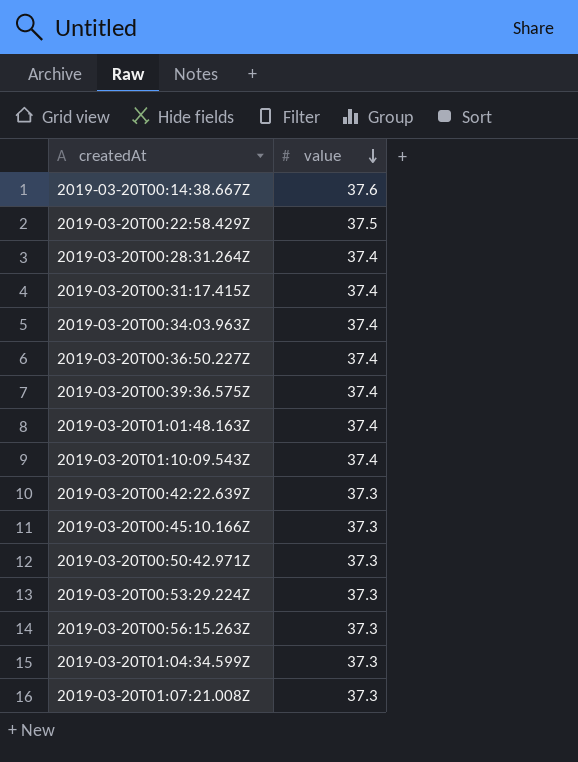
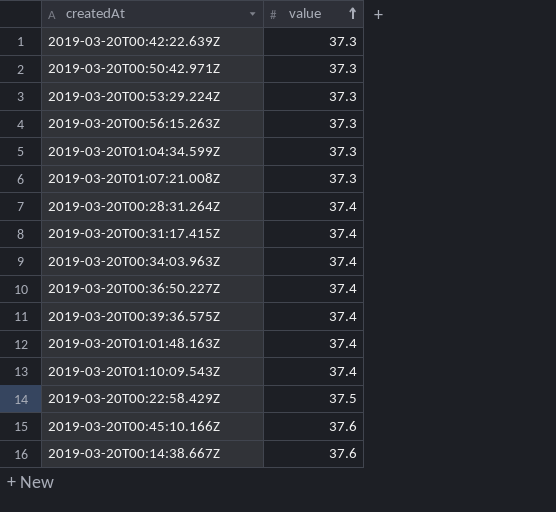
row order: value descending -> value ascending
2019-03-20T00:45:10.166Z | value: 37.3 -> 37.6

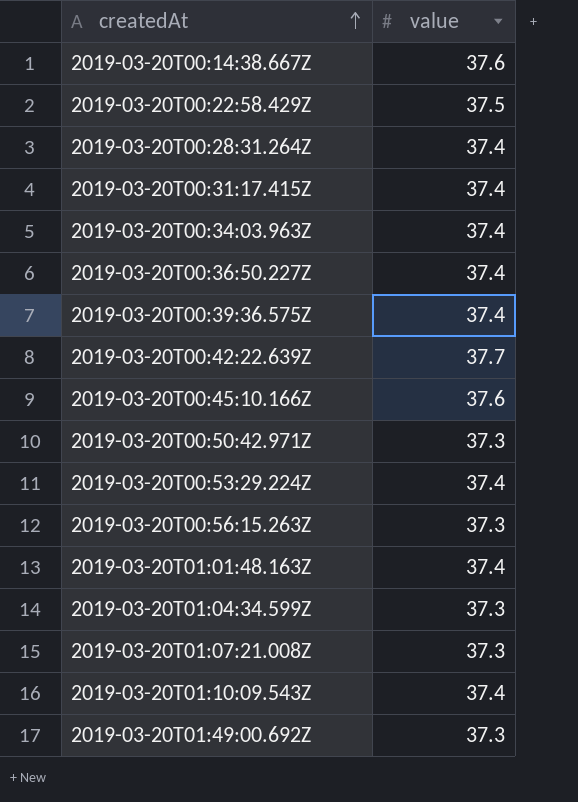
row order: value ascending -> createdAt ascending
2019-03-20T00:42:22.639Z | value: 37.3 -> 37.7
2019-03-20T00:53:29.224Z | value: 37.3 -> 37.4
row 2019-03-20T01:49:00.692Z: none -> 37.3

